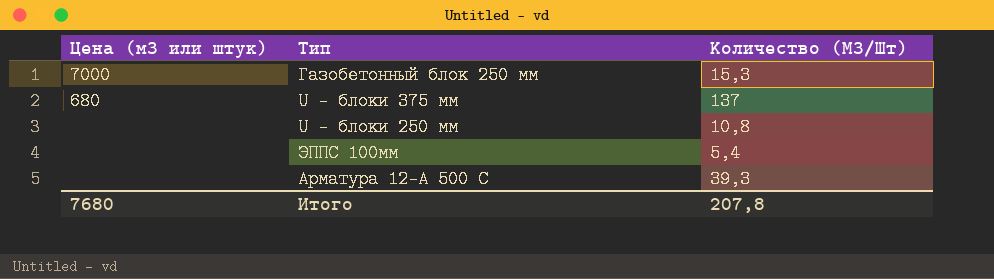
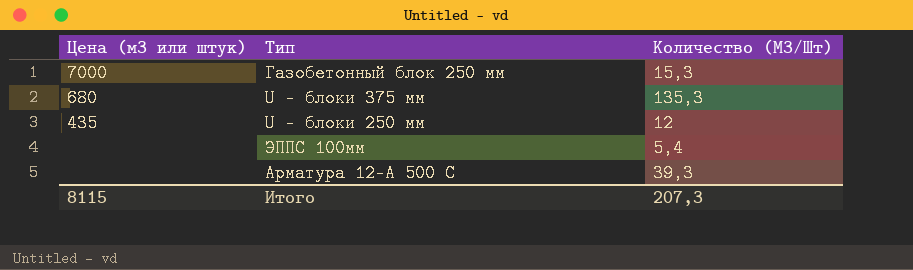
U - блоки 375 мм | Количество (М3/Шт): 137 -> 135,3
U - блоки 250 мм | Цена (м3 или штук): none -> 435
U - блоки 250 мм | Количество (М3/Шт): 10,8 -> 12
Итого | Цена (м3 или штук): 7680 -> 8115
Итого | Количество (М3/Шт): 207,8 -> 207,3

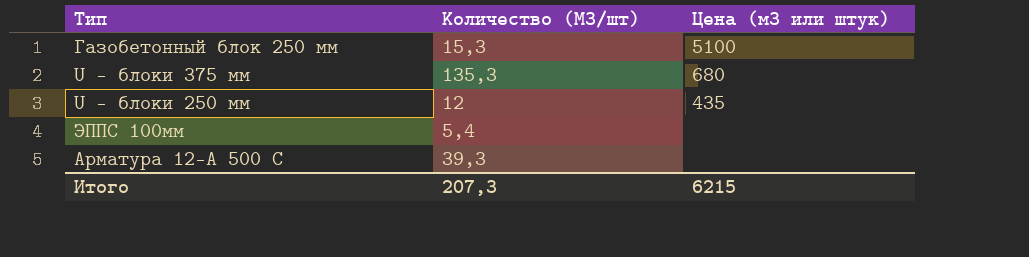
column name: Количество (М3/Шт) -> Количество (М3/шт)
column Цена (м3 или штук) | position: 1 -> 3
Газобетонный блок 250 мм | Цена (м3 или штук): 7000 -> 5100
Итого | Цена (м3 или штук): 8115 -> 6215

